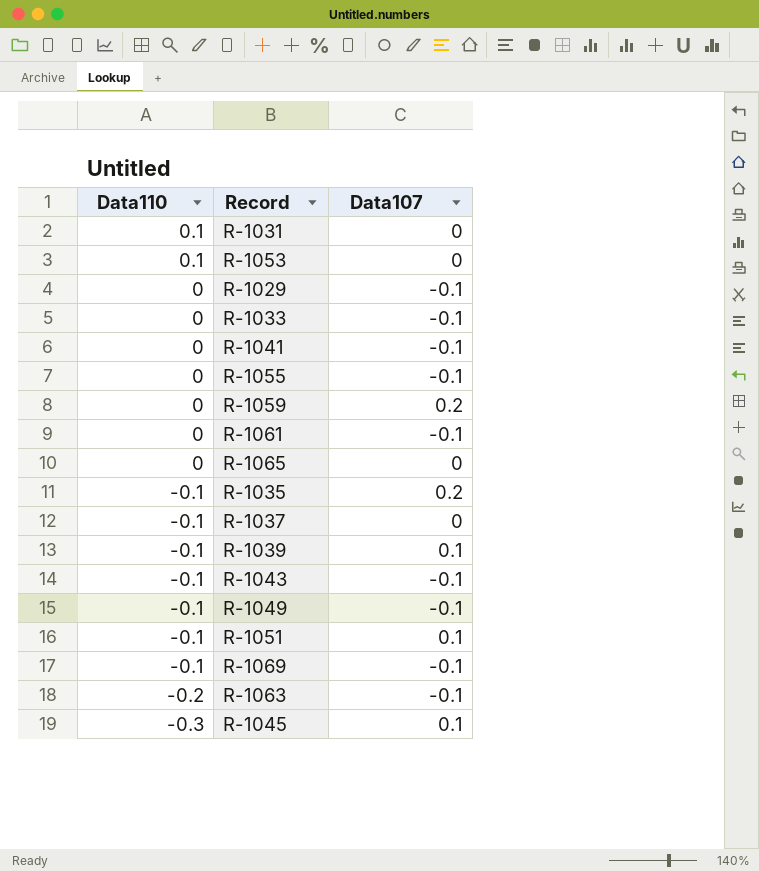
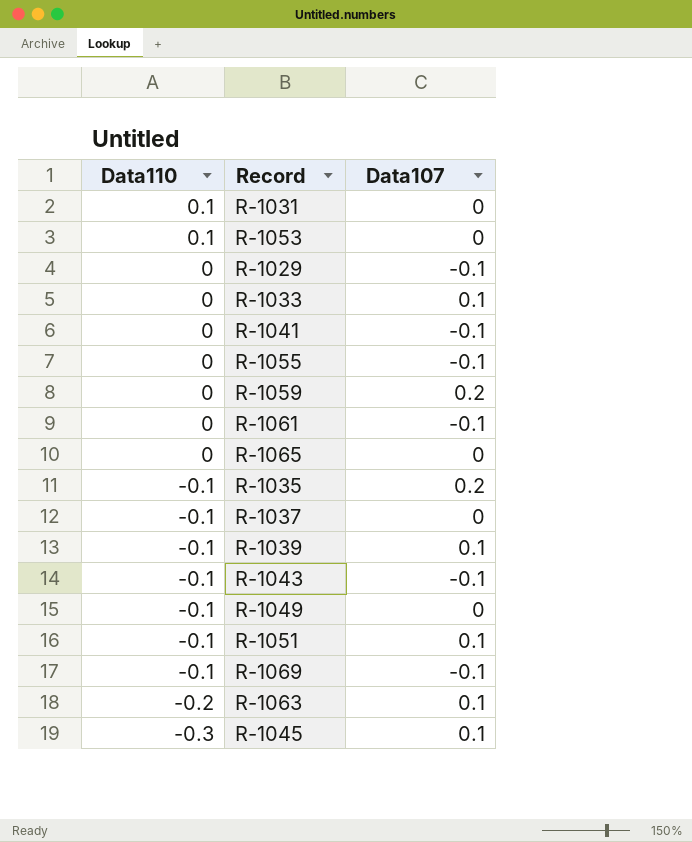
R-1033 | Data107: -0.1 -> 0.1
R-1049 | Data107: -0.1 -> 0
R-1063 | Data107: -0.1 -> 0.1

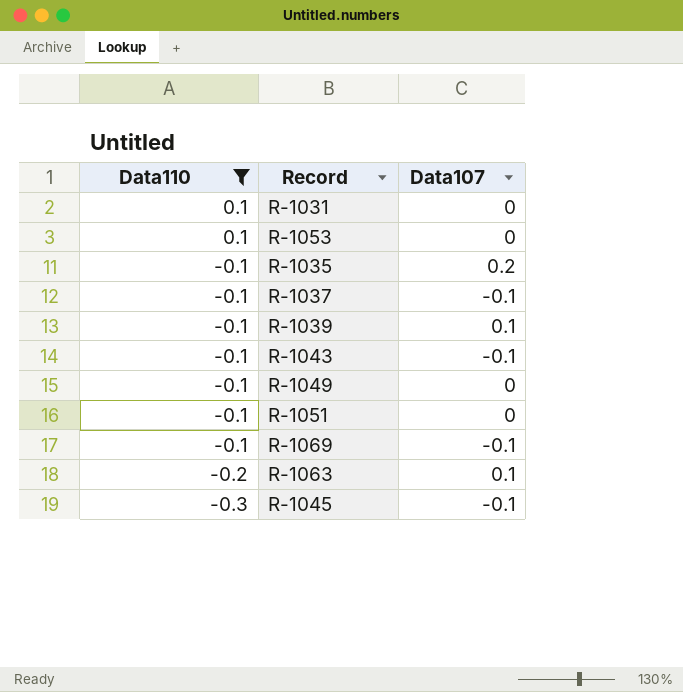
filter: none -> Data110 != 0
R-1037 | Data107: 0 -> -0.1
R-1051 | Data107: 0.1 -> 0
R-1045 | Data107: 0.1 -> -0.1

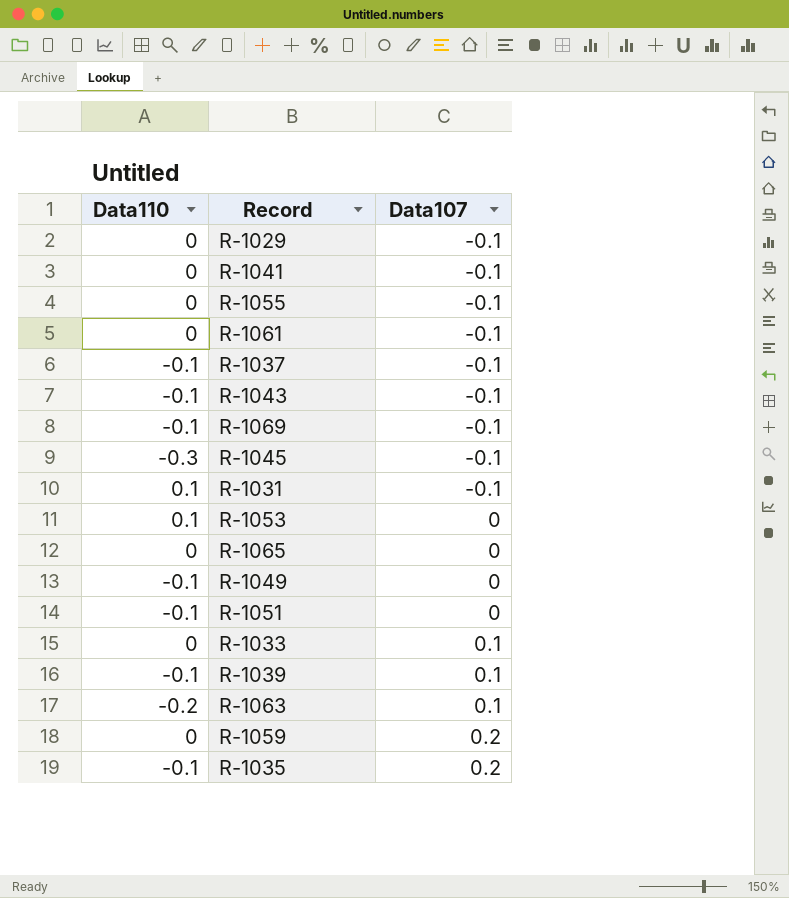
filter: Data110 != 0 -> none
row order: Data110 descending -> Data107 ascending
R-1031 | Data107: 0 -> -0.1

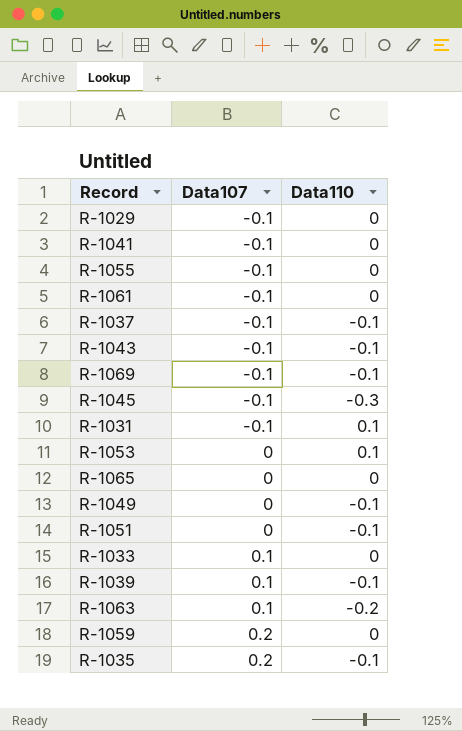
column Data110 | position: 1 -> 3

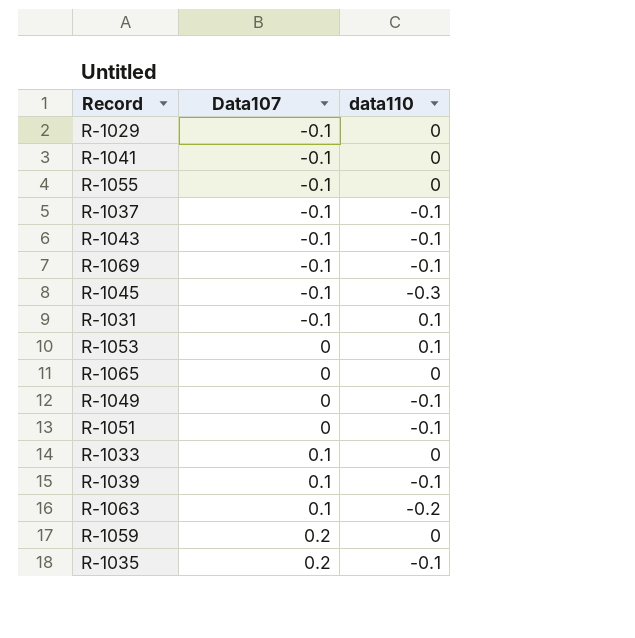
column name: Data110 -> data110
row R-1061: -0.1 | 0 -> none

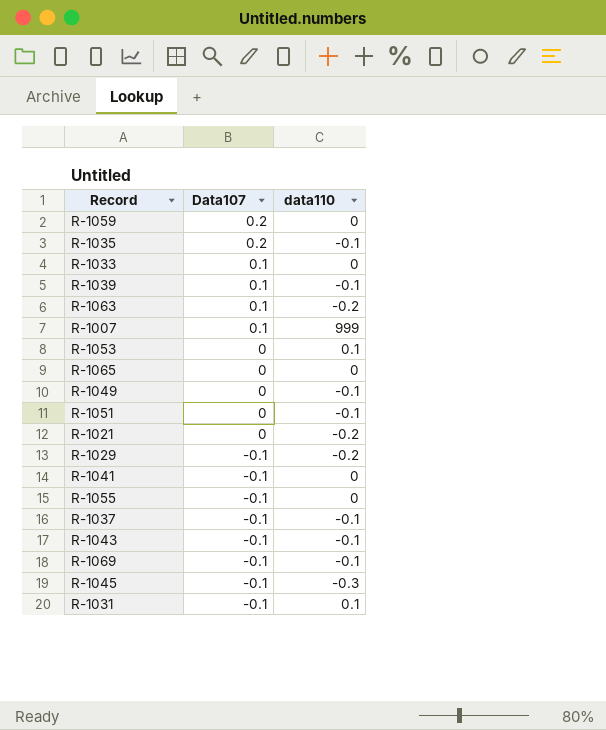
row order: Data107 ascending -> Data107 descending
row R-1007: none -> 0.1 | 999
row R-1021: none -> 0 | -0.2
R-1029 | data110: 0 -> -0.2

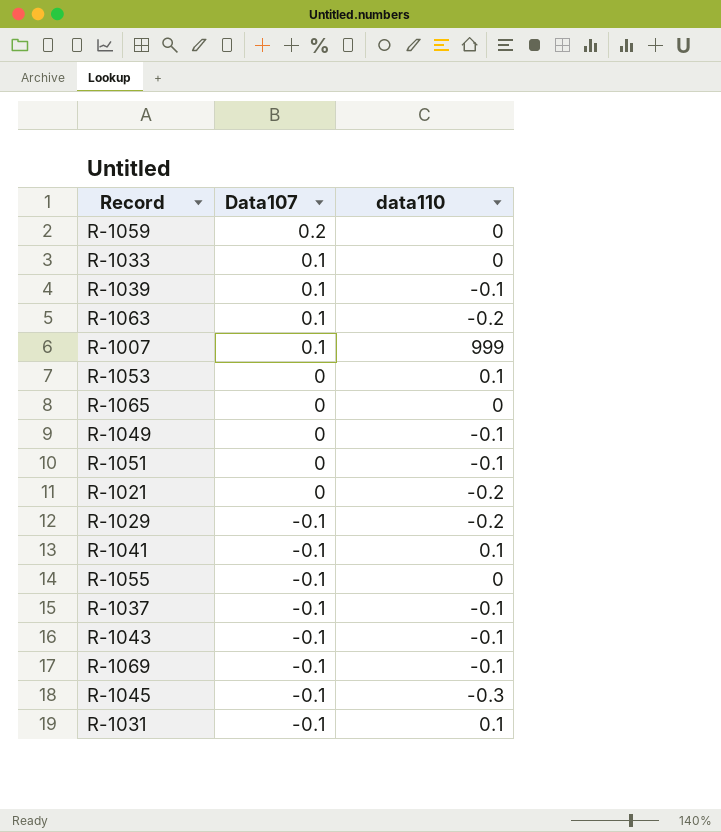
row R-1035: 0.2 | -0.1 -> none
R-1041 | data110: 0 -> 0.1

